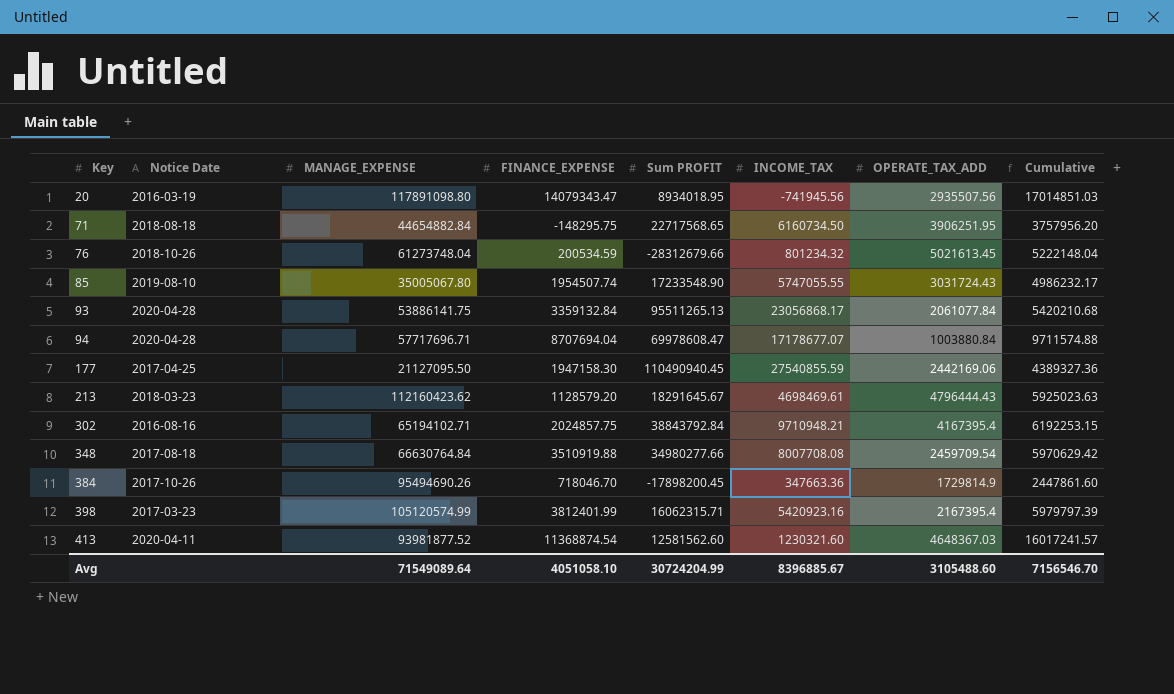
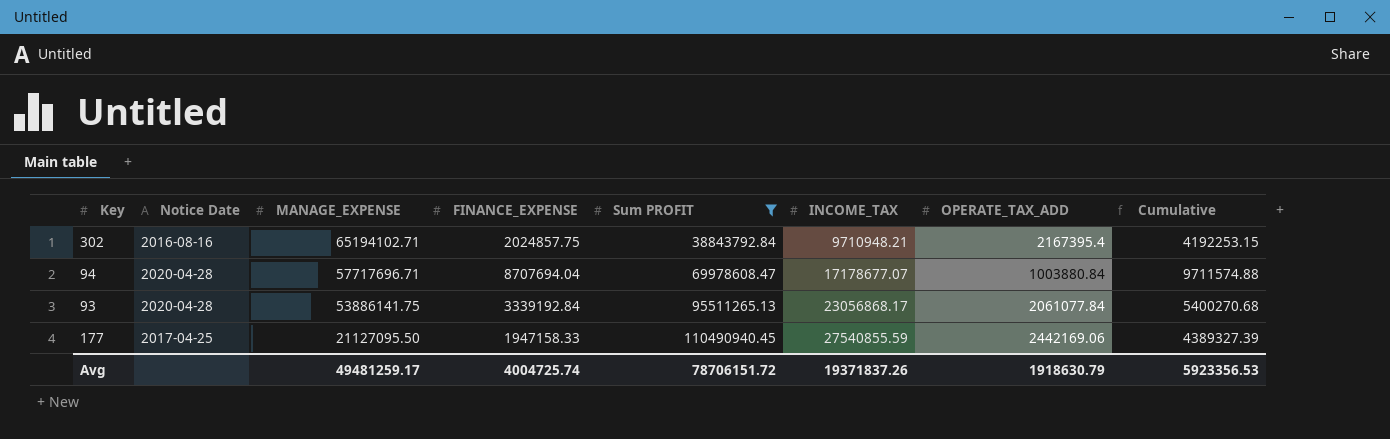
filter: none -> Sum PROFIT >= 38843792.84
row order: Key ascending -> MANAGE_EXPENSE descending
302 | OPERATE_TAX_ADD: 4167395.4 -> 2167395.4
302 | Cumulative: 6192253.15 -> 4192253.15
93 | FINANCE_EXPENSE: 3359132.84 -> 3339192.84
93 | Cumulative: 5420210.68 -> 5400270.68
177 | FINANCE_EXPENSE: 1947158.30 -> 1947158.33
177 | Cumulative: 4389327.36 -> 4389327.39
Avg | MANAGE_EXPENSE: 71549089.64 -> 49481259.17
Avg | FINANCE_EXPENSE: 4051058.10 -> 4004725.74
Avg | Sum PROFIT: 30724204.99 -> 78706151.72
Avg | INCOME_TAX: 8396885.67 -> 19371837.26
Avg | OPERATE_TAX_ADD: 3105488.60 -> 1918630.79
Avg | Cumulative: 7156546.70 -> 5923356.53

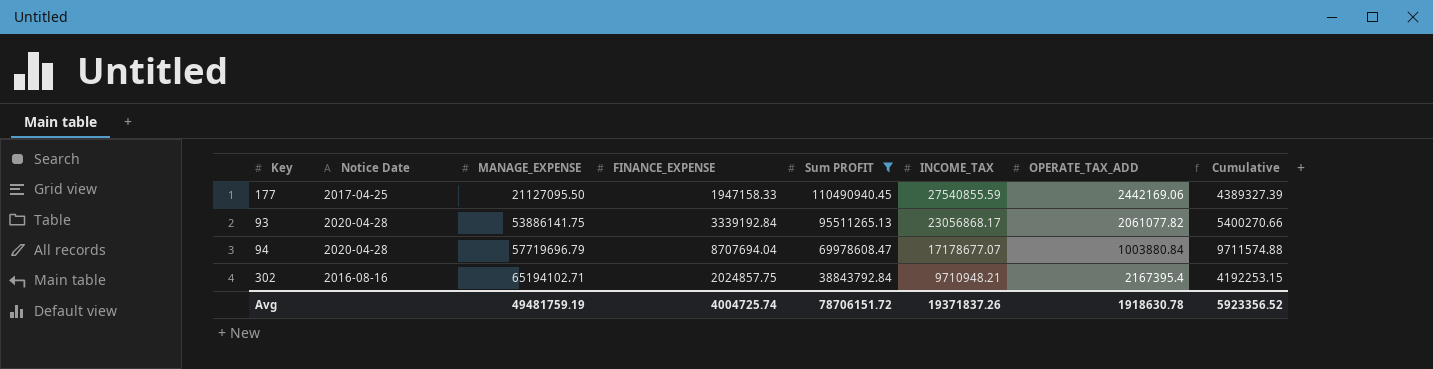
row order: MANAGE_EXPENSE descending -> MANAGE_EXPENSE ascending
93 | OPERATE_TAX_ADD: 2061077.84 -> 2061077.82
93 | Cumulative: 5400270.68 -> 5400270.66
94 | MANAGE_EXPENSE: 57717696.71 -> 57719696.79
Avg | MANAGE_EXPENSE: 49481259.17 -> 49481759.19
Avg | OPERATE_TAX_ADD: 1918630.79 -> 1918630.78
Avg | Cumulative: 5923356.53 -> 5923356.52

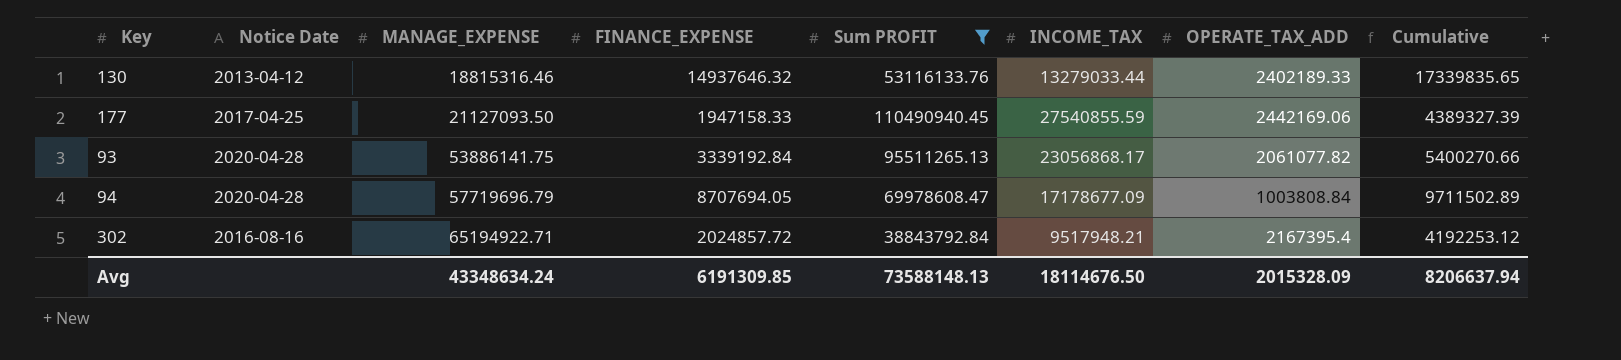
row 130: none -> 2013-04-12 | 18815316.46 | 14937646.32 | 53116133.76 | 13279033.44 | 2402189.33 | 17339835.65
177 | MANAGE_EXPENSE: 21127095.50 -> 21127093.50
94 | FINANCE_EXPENSE: 8707694.04 -> 8707694.05
94 | INCOME_TAX: 17178677.07 -> 17178677.09
94 | OPERATE_TAX_ADD: 1003880.84 -> 1003808.84
94 | Cumulative: 9711574.88 -> 9711502.89
302 | MANAGE_EXPENSE: 65194102.71 -> 65194922.71
302 | FINANCE_EXPENSE: 2024857.75 -> 2024857.72
302 | INCOME_TAX: 9710948.21 -> 9517948.21
302 | Cumulative: 4192253.15 -> 4192253.12
Avg | MANAGE_EXPENSE: 49481759.19 -> 43348634.24
Avg | FINANCE_EXPENSE: 4004725.74 -> 6191309.85
Avg | Sum PROFIT: 78706151.72 -> 73588148.13
Avg | INCOME_TAX: 19371837.26 -> 18114676.50
Avg | OPERATE_TAX_ADD: 1918630.78 -> 2015328.09
Avg | Cumulative: 5923356.52 -> 8206637.94

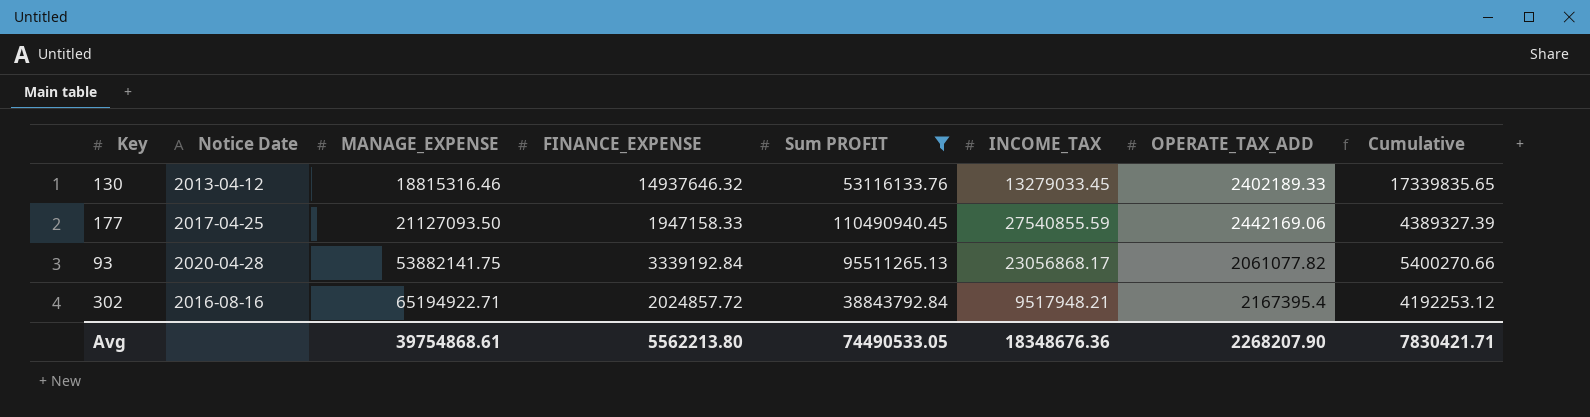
row 94: 2020-04-28 | 57719696.79 | 8707694.05 | 69978608.47 | 17178677.09 | 1003808.84 | 9711502.89 -> none
130 | INCOME_TAX: 13279033.44 -> 13279033.45
93 | MANAGE_EXPENSE: 53886141.75 -> 53882141.75
Avg | MANAGE_EXPENSE: 43348634.24 -> 39754868.61
Avg | FINANCE_EXPENSE: 6191309.85 -> 5562213.80
Avg | Sum PROFIT: 73588148.13 -> 74490533.05
Avg | INCOME_TAX: 18114676.50 -> 18348676.36
Avg | OPERATE_TAX_ADD: 2015328.09 -> 2268207.90
Avg | Cumulative: 8206637.94 -> 7830421.71

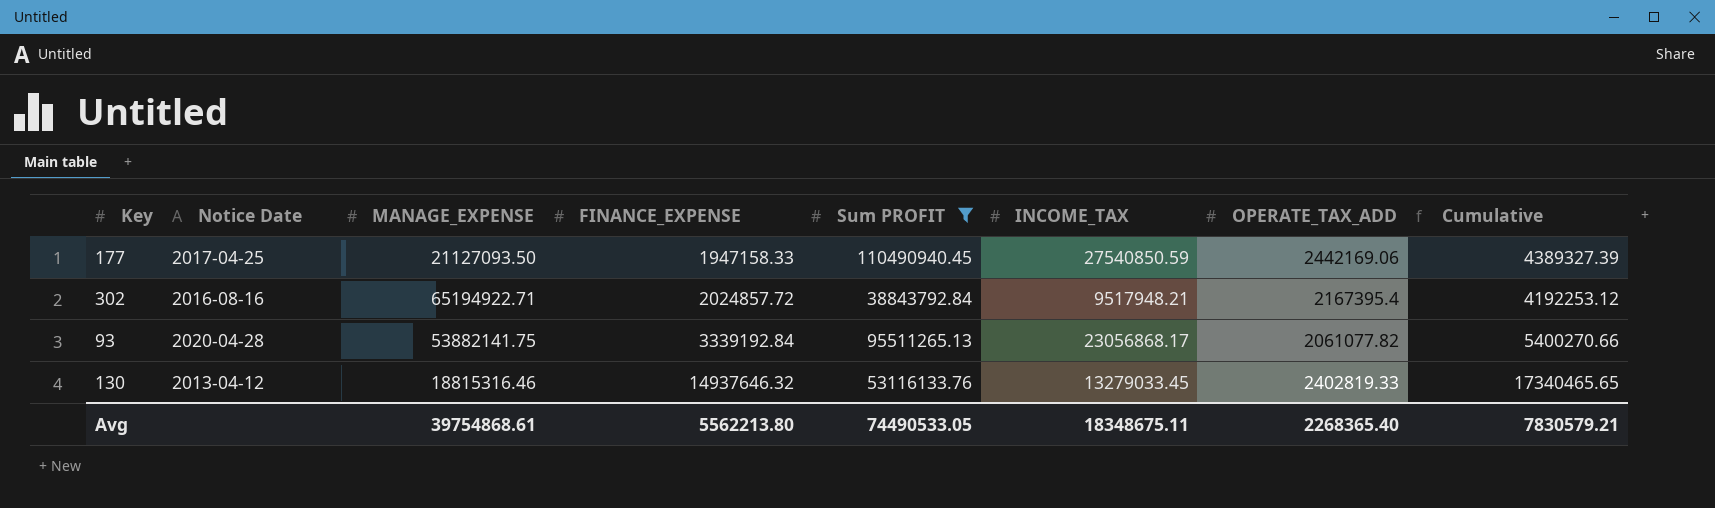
row order: MANAGE_EXPENSE ascending -> FINANCE_EXPENSE ascending
177 | INCOME_TAX: 27540855.59 -> 27540850.59
130 | OPERATE_TAX_ADD: 2402189.33 -> 2402819.33
130 | Cumulative: 17339835.65 -> 17340465.65
Avg | INCOME_TAX: 18348676.36 -> 18348675.11
Avg | OPERATE_TAX_ADD: 2268207.90 -> 2268365.40
Avg | Cumulative: 7830421.71 -> 7830579.21

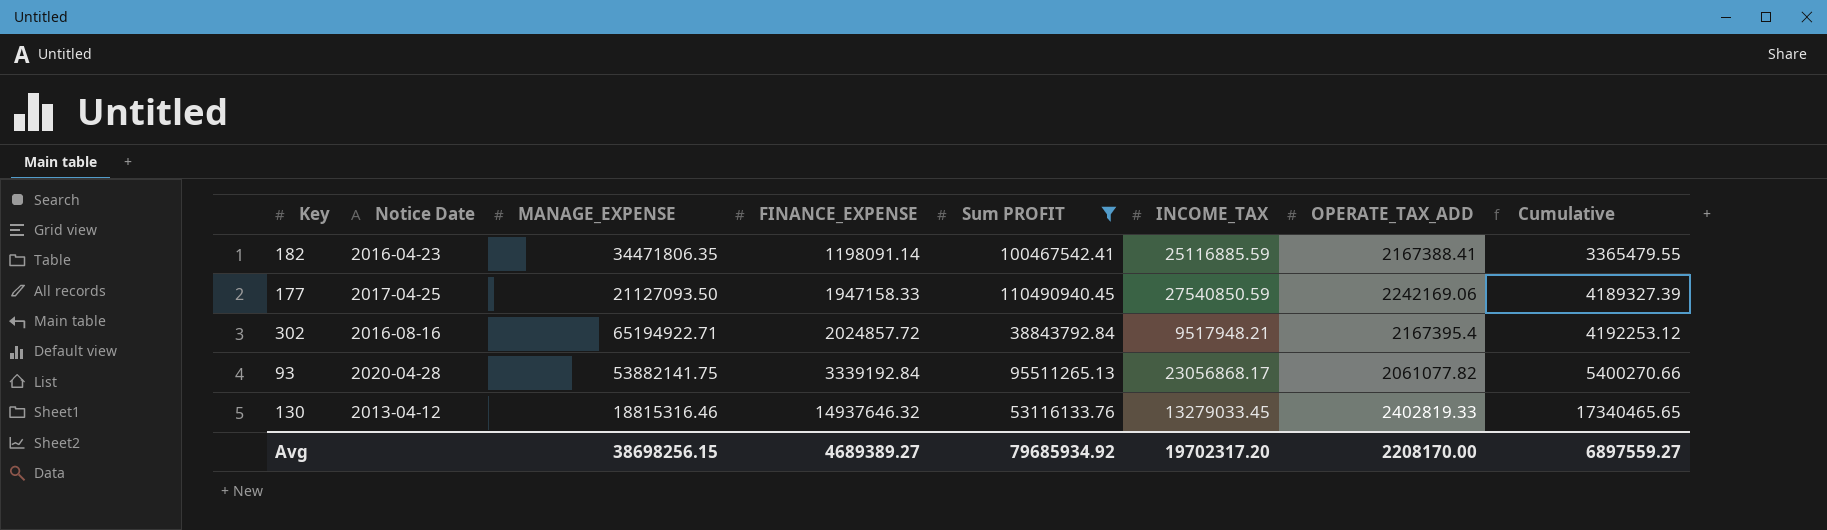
row 182: none -> 2016-04-23 | 34471806.35 | 1198091.14 | 100467542.41 | 25116885.59 | 2167388.41 | 3365479.55
177 | OPERATE_TAX_ADD: 2442169.06 -> 2242169.06
177 | Cumulative: 4389327.39 -> 4189327.39
Avg | MANAGE_EXPENSE: 39754868.61 -> 38698256.15
Avg | FINANCE_EXPENSE: 5562213.80 -> 4689389.27
Avg | Sum PROFIT: 74490533.05 -> 79685934.92
Avg | INCOME_TAX: 18348675.11 -> 19702317.20
Avg | OPERATE_TAX_ADD: 2268365.40 -> 2208170.00
Avg | Cumulative: 7830579.21 -> 6897559.27

